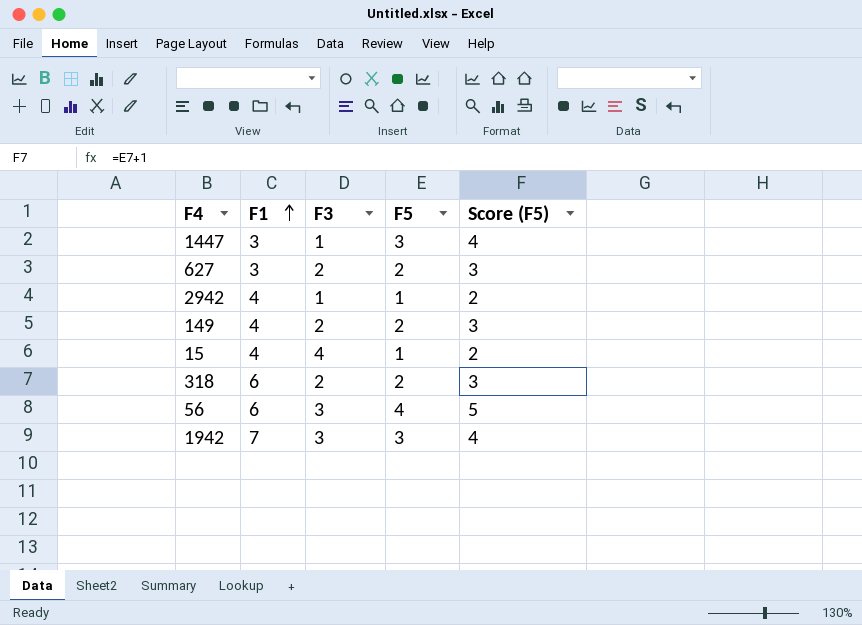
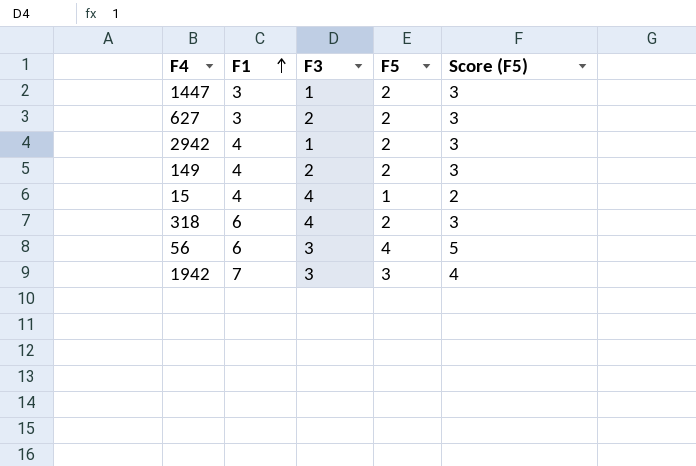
1447 | F5: 3 -> 2
1447 | Score (F5): 4 -> 3
2942 | F5: 1 -> 2
2942 | Score (F5): 2 -> 3
318 | F3: 2 -> 4

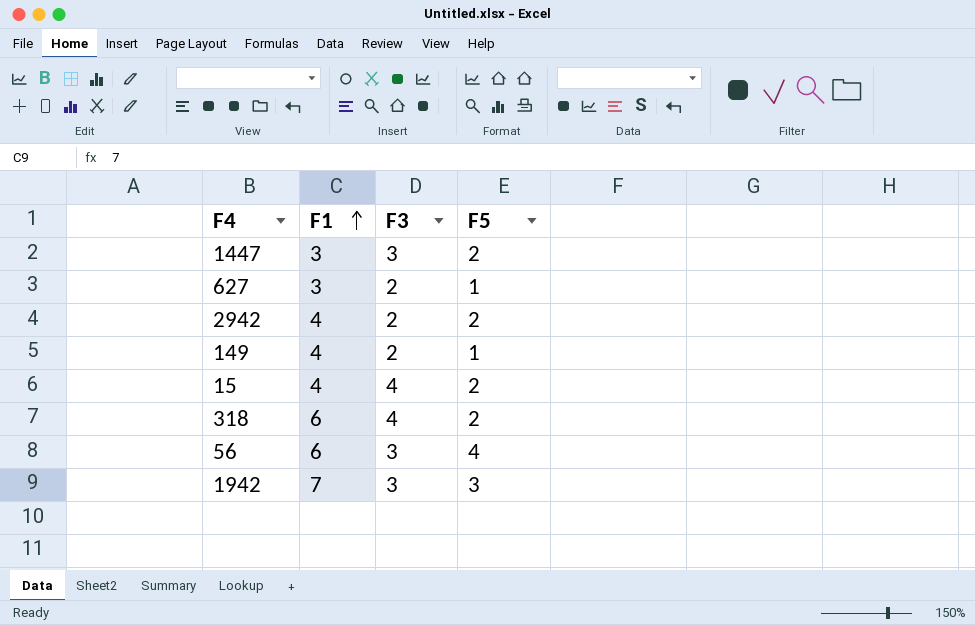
column Score (F5) | formula: [F5] + 1 -> none
1447 | F3: 1 -> 3
627 | F5: 2 -> 1
2942 | F3: 1 -> 2
149 | F5: 2 -> 1
15 | F5: 1 -> 2

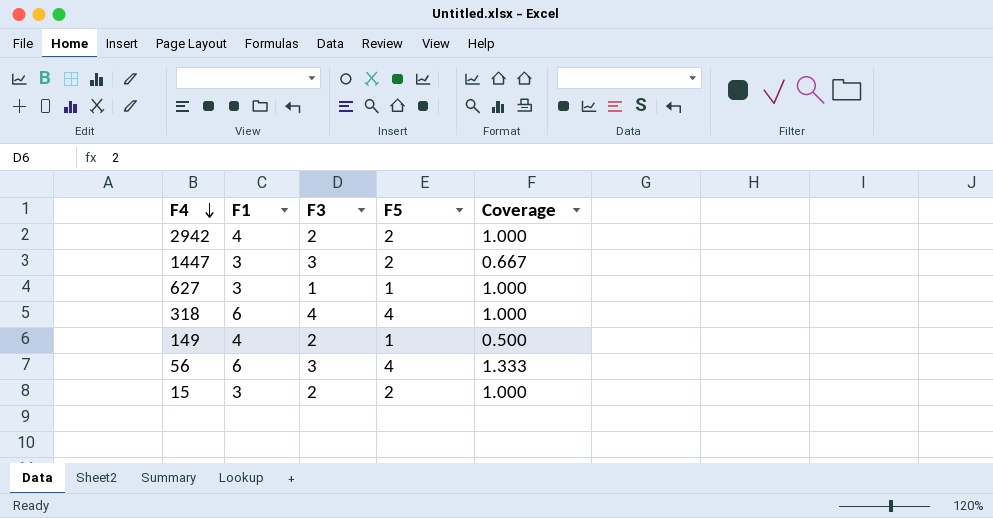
row order: F1 ascending -> F4 descending
column Coverage | formula: none -> [F5] / [F3]
row 1942: 7 | 3 | 3 -> none
627 | F3: 2 -> 1
318 | F5: 2 -> 4
15 | F1: 4 -> 3
15 | F3: 4 -> 2

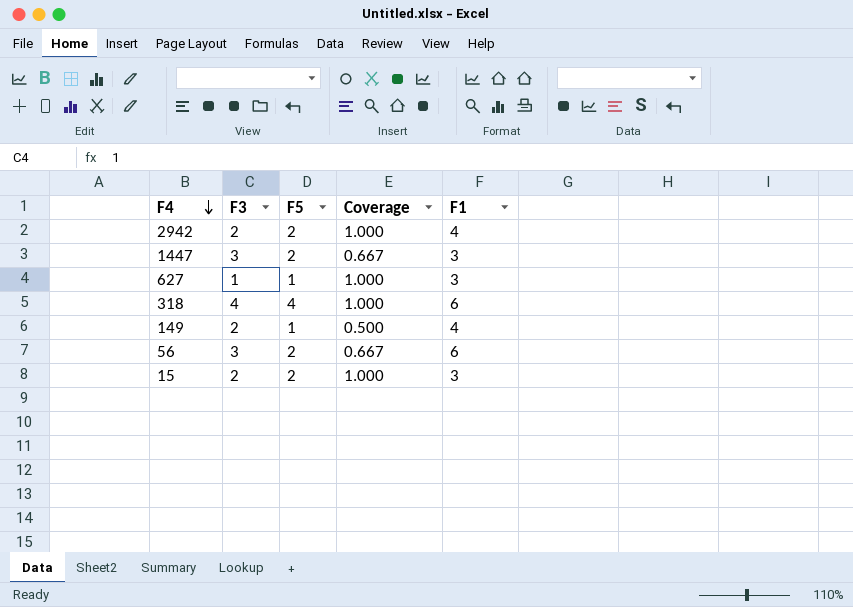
column F1 | position: 2 -> 5
56 | F5: 4 -> 2
56 | Coverage: 1.333 -> 0.667

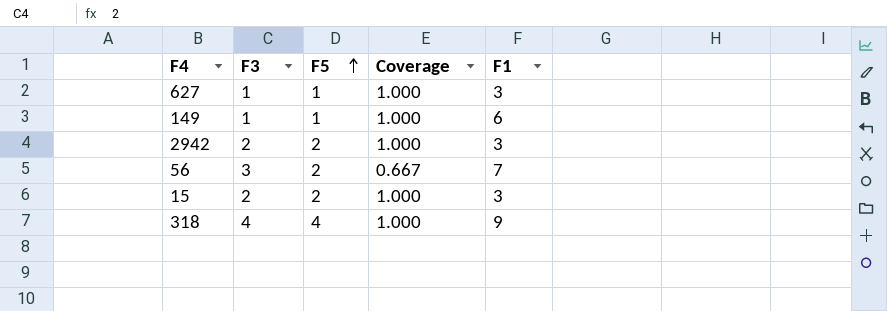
row order: F4 descending -> F5 ascending
row 1447: 3 | 2 | 0.667 | 3 -> none
149 | F3: 2 -> 1
149 | Coverage: 0.500 -> 1.000
149 | F1: 4 -> 6
2942 | F1: 4 -> 3
56 | F1: 6 -> 7
318 | F1: 6 -> 9

